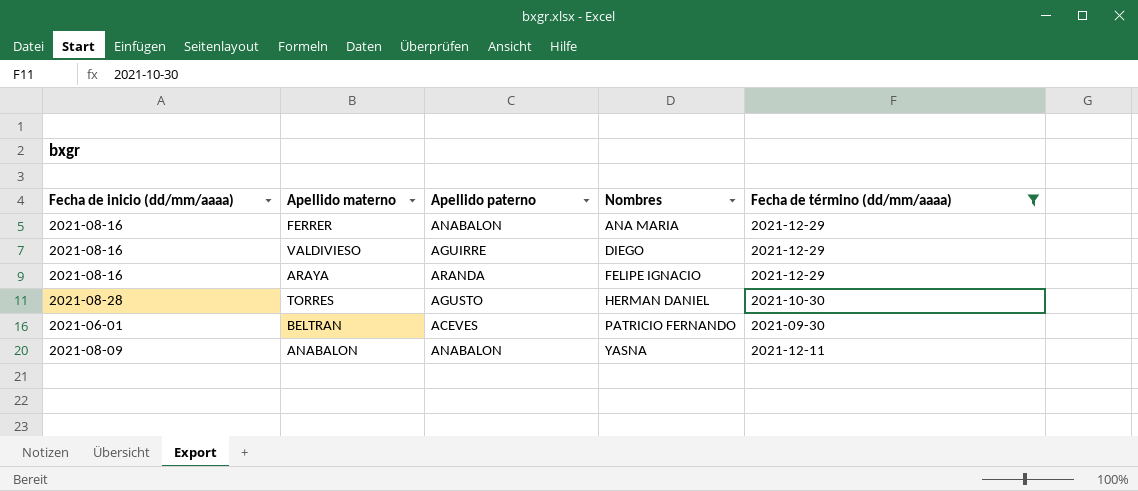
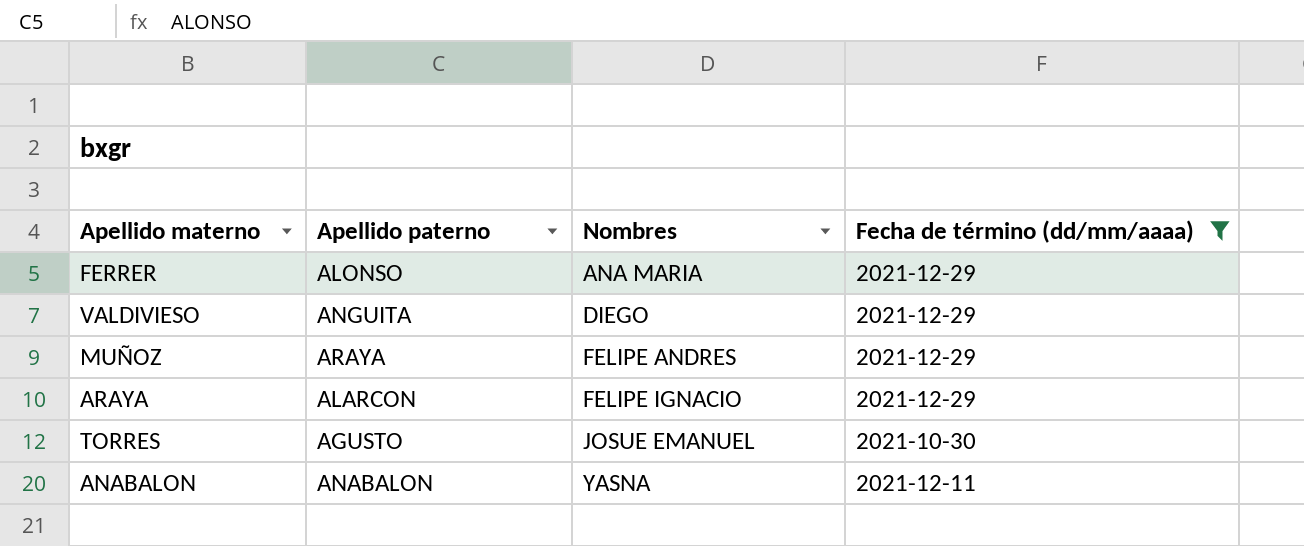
column Fecha de inicio (dd/mm/aaaa) | position: 1 -> none
row BELTRAN: 2021-06-01 | ACEVES | PATRICIO FERNANDO | 2021-09-30 -> none
FERRER | Apellido paterno: ANABALON -> ALONSO
VALDIVIESO | Apellido paterno: AGUIRRE -> ANGUITA
row MUÑOZ: none -> ARAYA | FELIPE ANDRES | 2021-12-29
ARAYA | Apellido paterno: ARANDA -> ALARCON
TORRES | Nombres: HERMAN DANIEL -> JOSUE EMANUEL

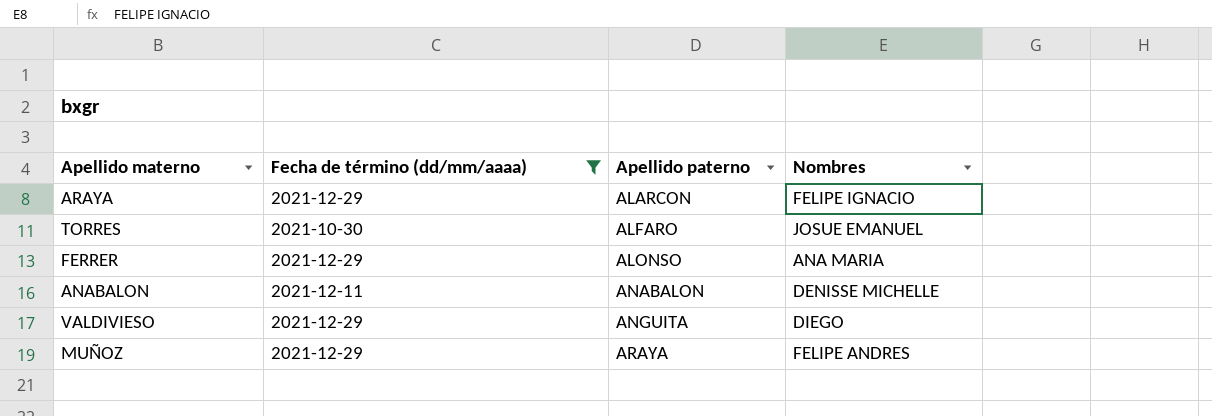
row order: Nombres ascending -> Apellido paterno ascending
column Fecha de término (dd/mm/aaaa) | position: 4 -> 2
TORRES | Apellido paterno: AGUSTO -> ALFARO
ANABALON | Nombres: YASNA -> DENISSE MICHELLE

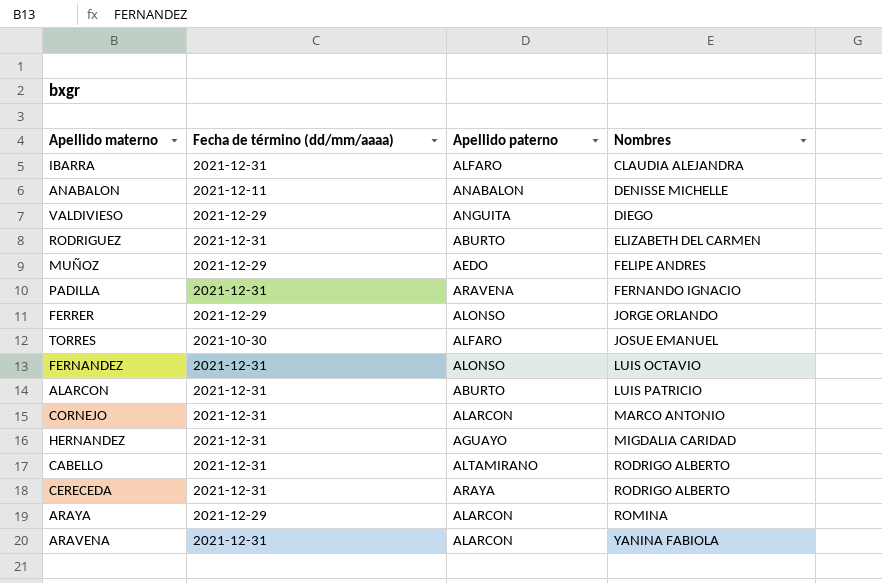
filter: Fecha de término (dd/mm/aaaa) != 2021-12-31 -> none
row order: Apellido paterno ascending -> Nombres ascending
MUÑOZ | Apellido paterno: ARAYA -> AEDO
FERRER | Nombres: ANA MARIA -> JORGE ORLANDO
ARAYA | Nombres: FELIPE IGNACIO -> ROMINA

